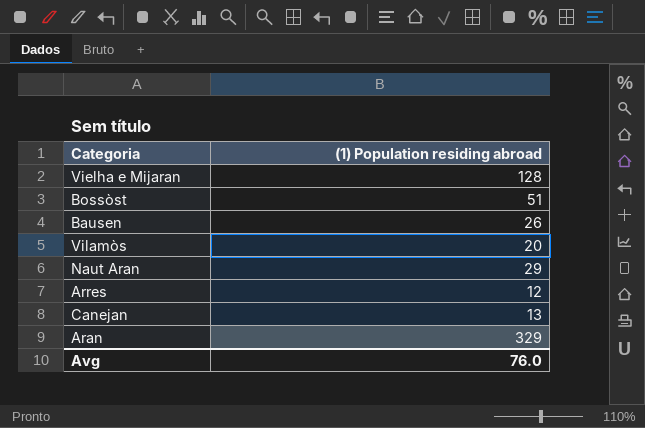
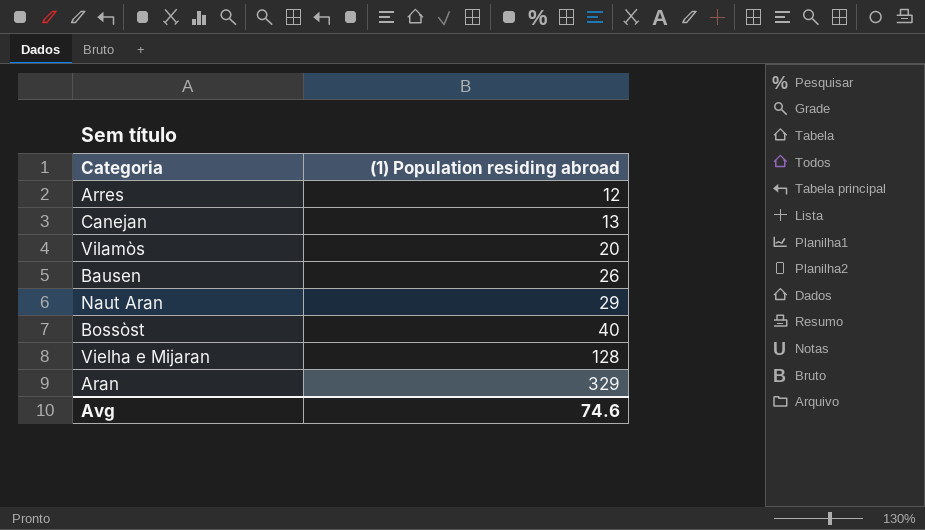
row order: none -> (1) Population residing abroad ascending
Bossòst | (1) Population residing abroad: 51 -> 40
Avg | (1) Population residing abroad: 76.0 -> 74.6

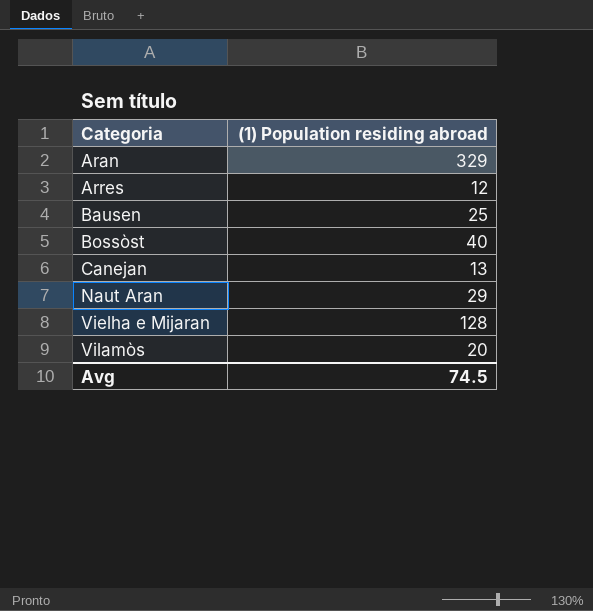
row order: (1) Population residing abroad ascending -> Categoria ascending
Bausen | (1) Population residing abroad: 26 -> 25
Avg | (1) Population residing abroad: 74.6 -> 74.5

